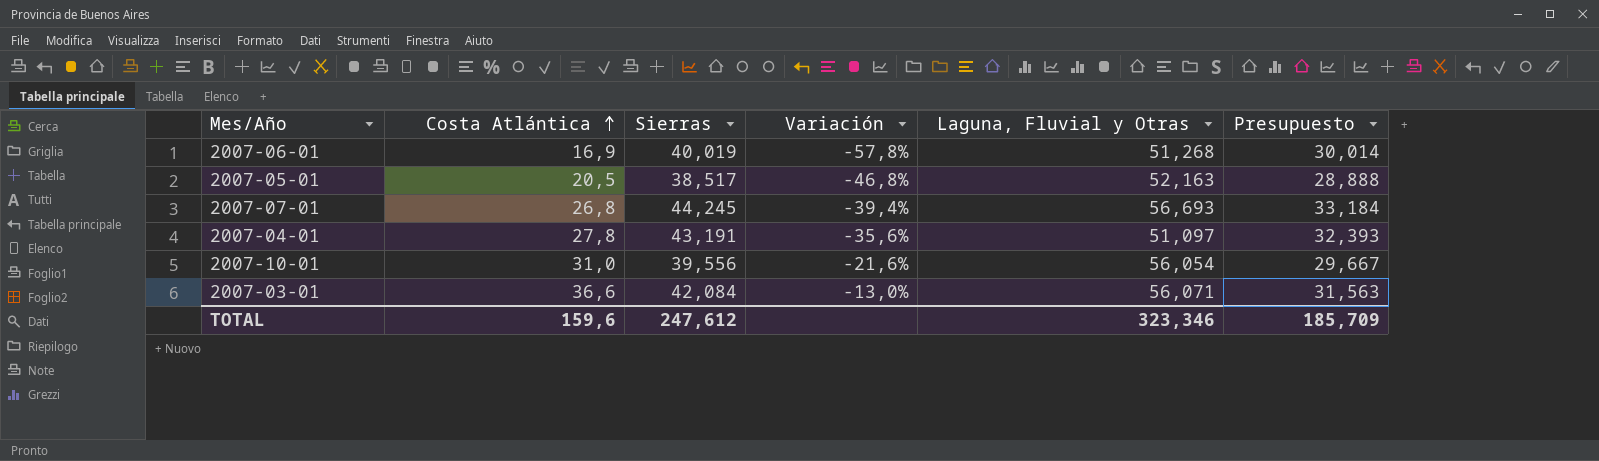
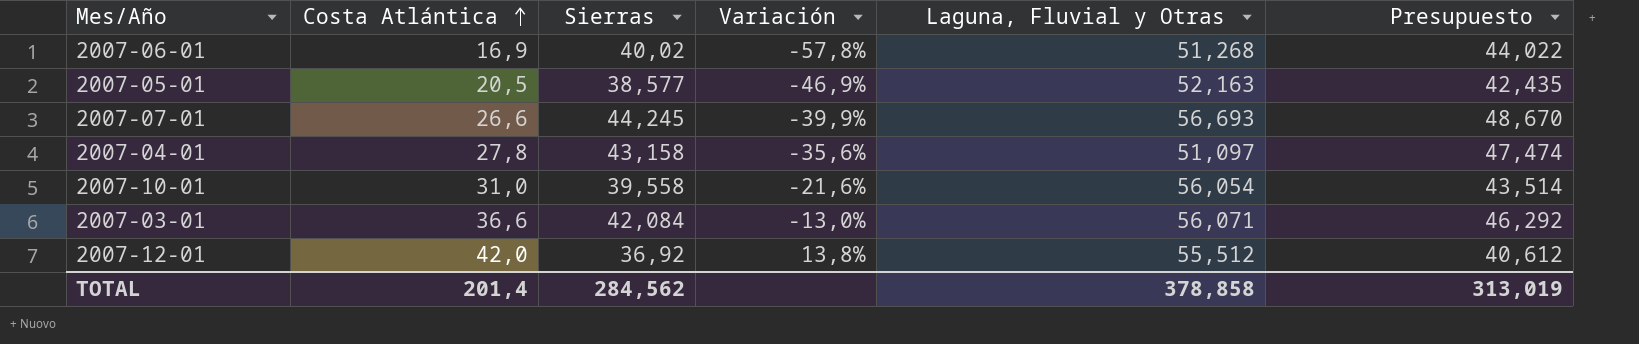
column Presupuesto | formula: [Sierras] * 0,75 -> [Sierras] * 1,1
2007-06-01 | Sierras: 40,019 -> 40,02
2007-05-01 | Sierras: 38,517 -> 38,577
2007-05-01 | Variación: -46,8% -> -46,9%
2007-07-01 | Costa Atlántica: 26,8 -> 26,6
2007-07-01 | Variación: -39,4% -> -39,9%
2007-04-01 | Sierras: 43,191 -> 43,158
2007-10-01 | Sierras: 39,556 -> 39,558
row 2007-12-01: none -> 42,0 | 36,92 | 13,8% | 55,512 | 40,612
TOTAL | Costa Atlántica: 159,6 -> 201,4
TOTAL | Sierras: 247,612 -> 284,562
TOTAL | Laguna, Fluvial y Otras: 323,346 -> 378,858
TOTAL | Presupuesto: 185,709 -> 313,019

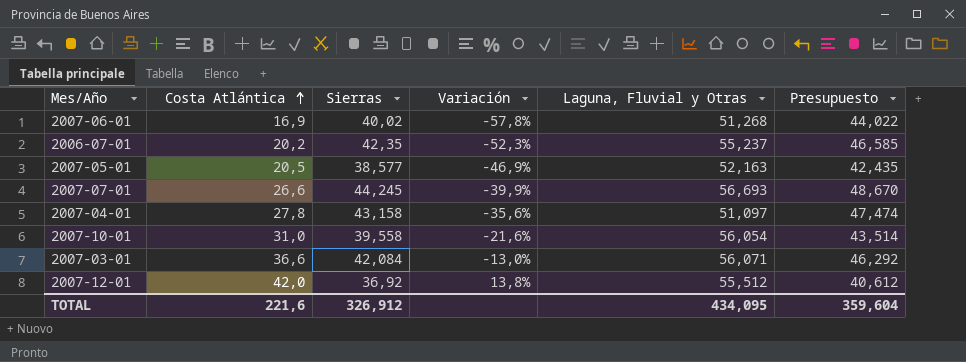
row 2006-07-01: none -> 20,2 | 42,35 | -52,3% | 55,237 | 46,585
TOTAL | Costa Atlántica: 201,4 -> 221,6
TOTAL | Sierras: 284,562 -> 326,912
TOTAL | Laguna, Fluvial y Otras: 378,858 -> 434,095
TOTAL | Presupuesto: 313,019 -> 359,604

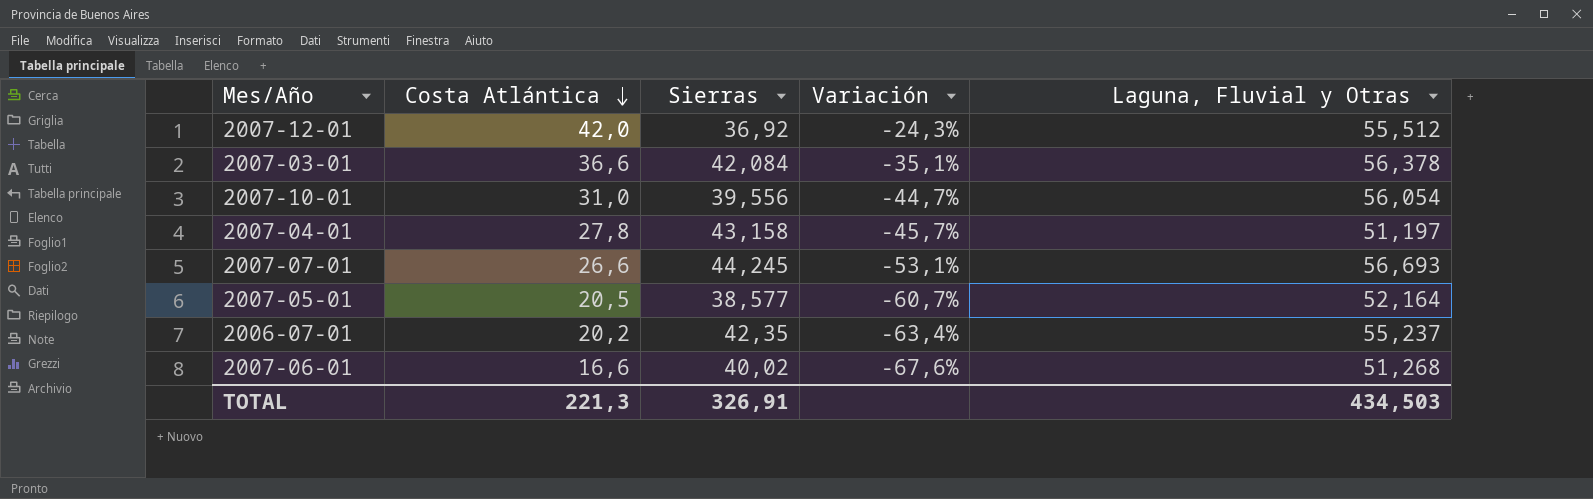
row order: Costa Atlántica ascending -> Costa Atlántica descending
column Presupuesto | formula: [Sierras] * 1,1 -> none
column Variación | formula: ([Costa Atlántica] - [Sierras]) / [Sierras] -> ([Costa Atlántica] - [Laguna, Fluvial y Otras]) / [Laguna, Fluvial y Otras]
2007-03-01 | Laguna, Fluvial y Otras: 56,071 -> 56,378
2007-10-01 | Sierras: 39,558 -> 39,556
2007-04-01 | Laguna, Fluvial y Otras: 51,097 -> 51,197
2007-05-01 | Laguna, Fluvial y Otras: 52,163 -> 52,164
2007-06-01 | Costa Atlántica: 16,9 -> 16,6
TOTAL | Costa Atlántica: 221,6 -> 221,3
TOTAL | Sierras: 326,912 -> 326,91
TOTAL | Laguna, Fluvial y Otras: 434,095 -> 434,503

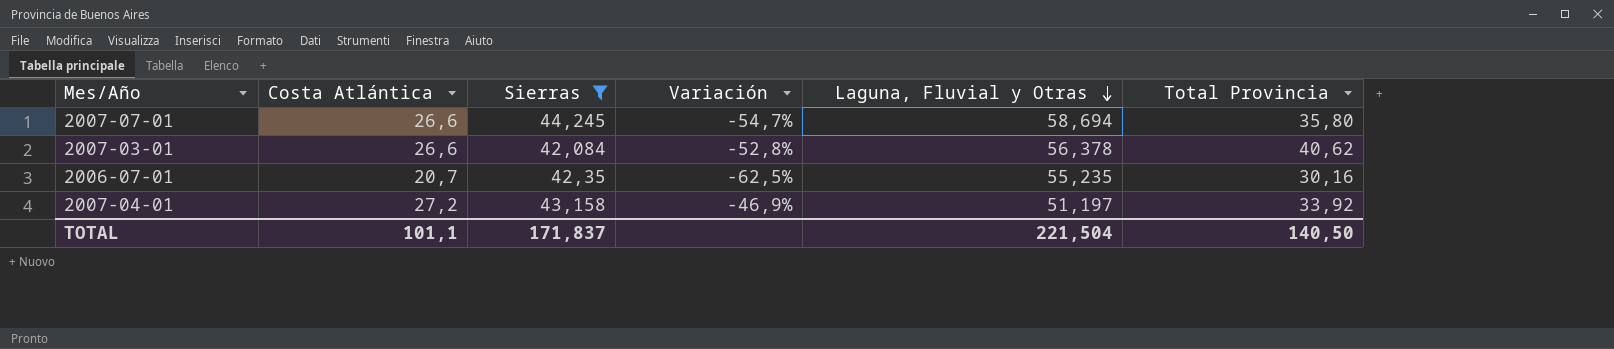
filter: none -> Sierras >= 42,084
row order: Costa Atlántica descending -> Laguna, Fluvial y Otras descending
column Total Provincia | position: none -> 6
2007-07-01 | Variación: -53,1% -> -54,7%
2007-07-01 | Laguna, Fluvial y Otras: 56,693 -> 58,694
2007-03-01 | Costa Atlántica: 36,6 -> 26,6
2007-03-01 | Variación: -35,1% -> -52,8%
2006-07-01 | Costa Atlántica: 20,2 -> 20,7
2006-07-01 | Variación: -63,4% -> -62,5%
2006-07-01 | Laguna, Fluvial y Otras: 55,237 -> 55,235
2007-04-01 | Costa Atlántica: 27,8 -> 27,2
2007-04-01 | Variación: -45,7% -> -46,9%
TOTAL | Costa Atlántica: 221,3 -> 101,1
TOTAL | Sierras: 326,91 -> 171,837
TOTAL | Laguna, Fluvial y Otras: 434,503 -> 221,504

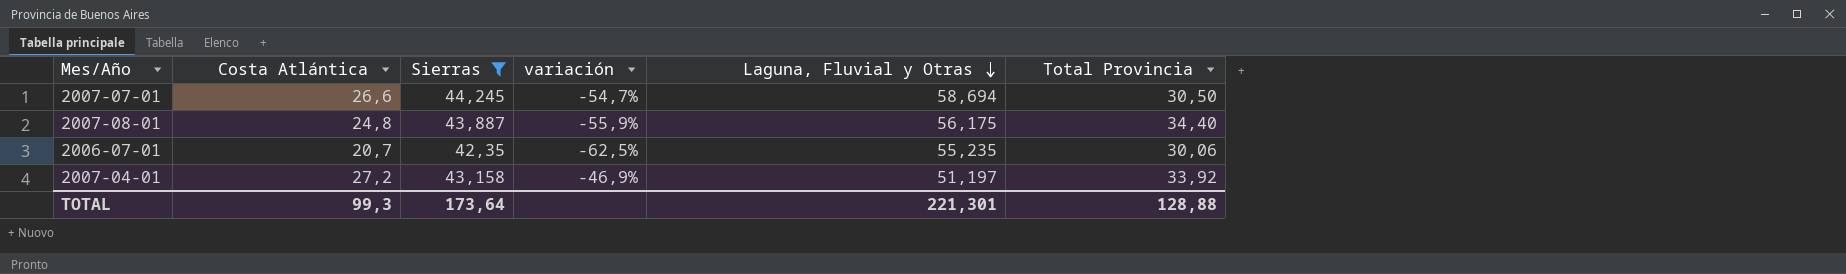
column name: Variación -> variación
row 2007-03-01: 26,6 | 42,084 | -52,8% | 56,378 | 40,62 -> none
2007-07-01 | Total Provincia: 35,80 -> 30,50
row 2007-08-01: none -> 24,8 | 43,887 | -55,9% | 56,175 | 34,40
2006-07-01 | Total Provincia: 30,16 -> 30,06
TOTAL | Costa Atlántica: 101,1 -> 99,3
TOTAL | Sierras: 171,837 -> 173,64
TOTAL | Laguna, Fluvial y Otras: 221,504 -> 221,301
TOTAL | Total Provincia: 140,50 -> 128,88

